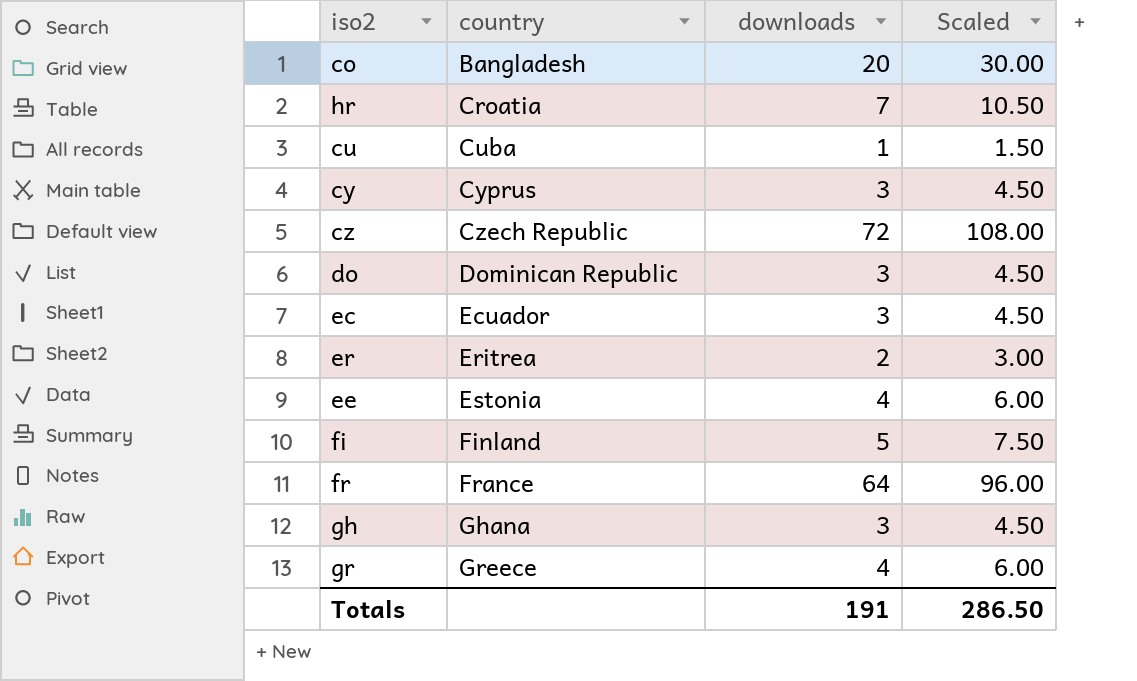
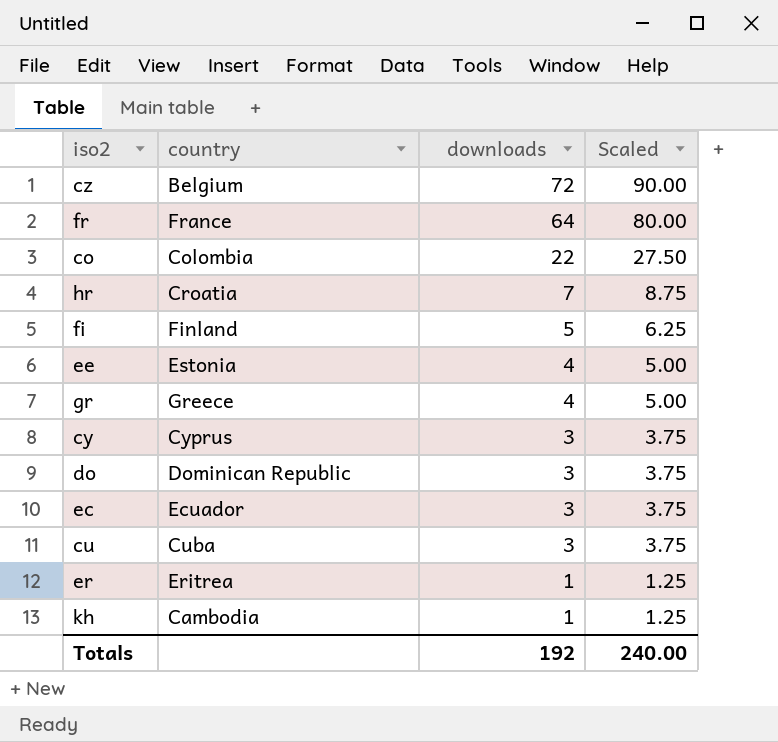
row order: country ascending -> downloads descending
column Scaled | formula: [downloads] * 1.5 -> [downloads] * 1.25
row gh: Ghana | 3 | 4.50 -> none
cz | country: Czech Republic -> Belgium
co | country: Bangladesh -> Colombia
co | downloads: 20 -> 22
cu | downloads: 1 -> 3
er | downloads: 2 -> 1
row kh: none -> Cambodia | 1 | 1.25
Totals | downloads: 191 -> 192
Totals | Scaled: 286.50 -> 240.00

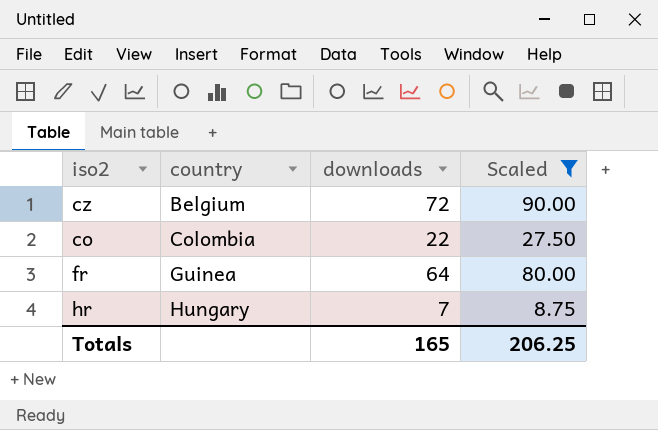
filter: none -> Scaled >= 8.75
row order: downloads descending -> country ascending
fr | country: France -> Guinea
hr | country: Croatia -> Hungary
Totals | downloads: 192 -> 165
Totals | Scaled: 240.00 -> 206.25

